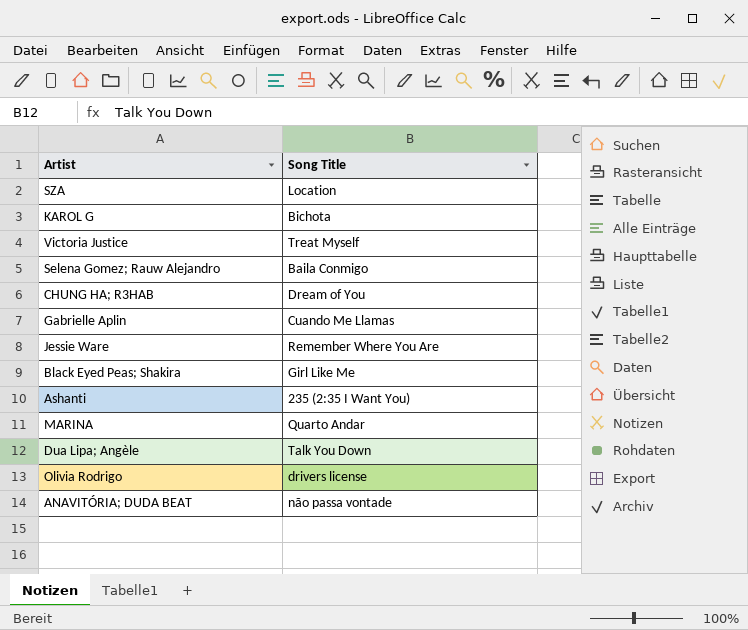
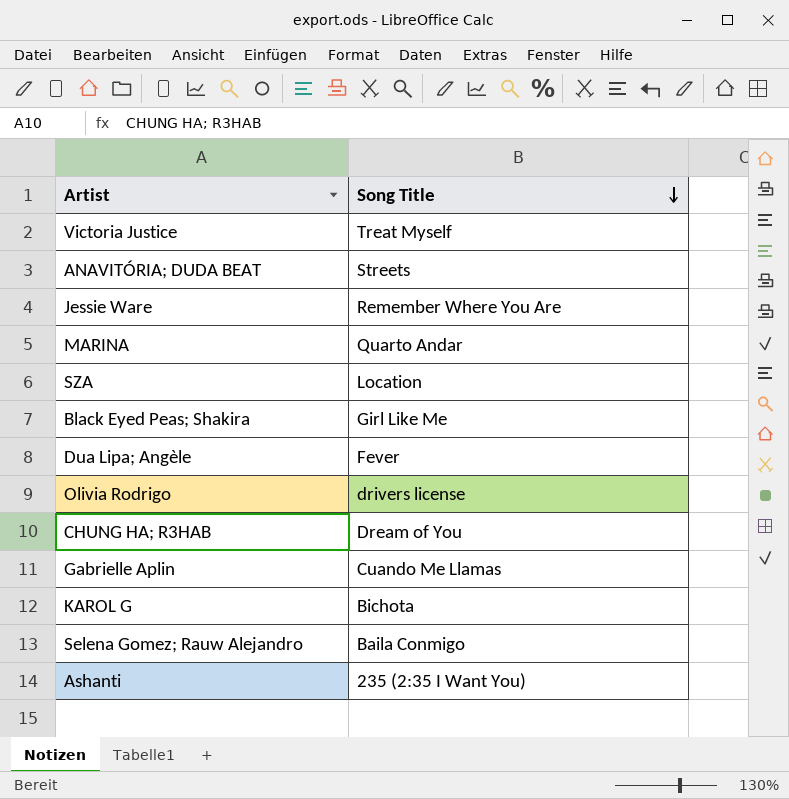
row order: none -> Song Title descending
ANAVITÓRIA; DUDA BEAT | Song Title: não passa vontade -> Streets
Dua Lipa; Angèle | Song Title: Talk You Down -> Fever

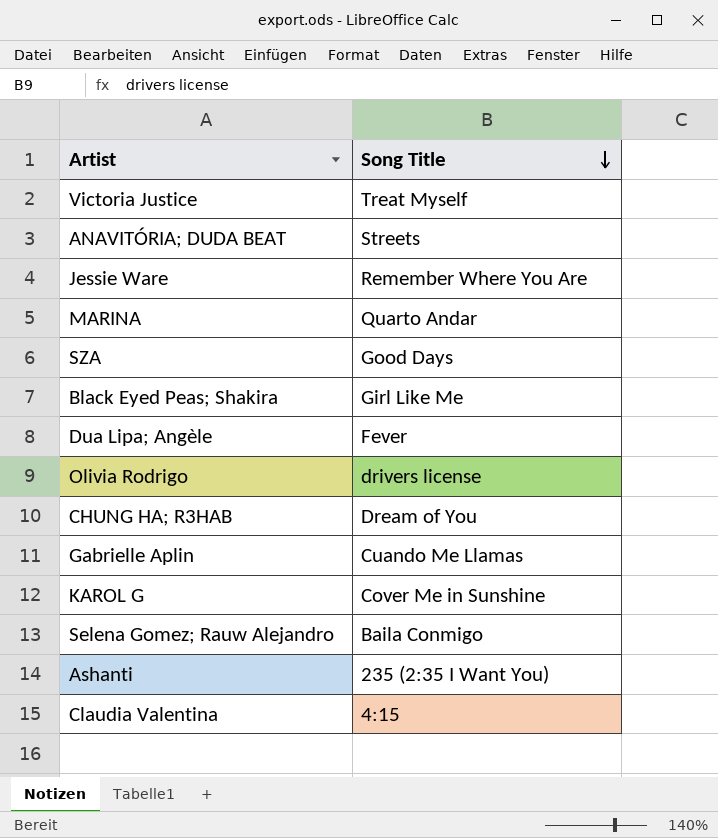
SZA | Song Title: Location -> Good Days
KAROL G | Song Title: Bichota -> Cover Me in Sunshine
row Claudia Valentina: none -> 4:15

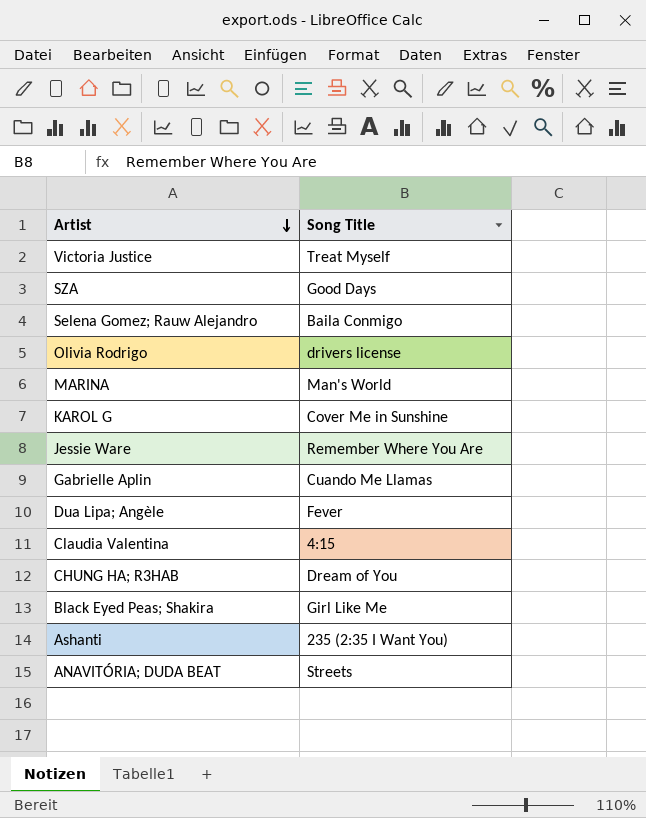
row order: Song Title descending -> Artist descending
MARINA | Song Title: Quarto Andar -> Man's World

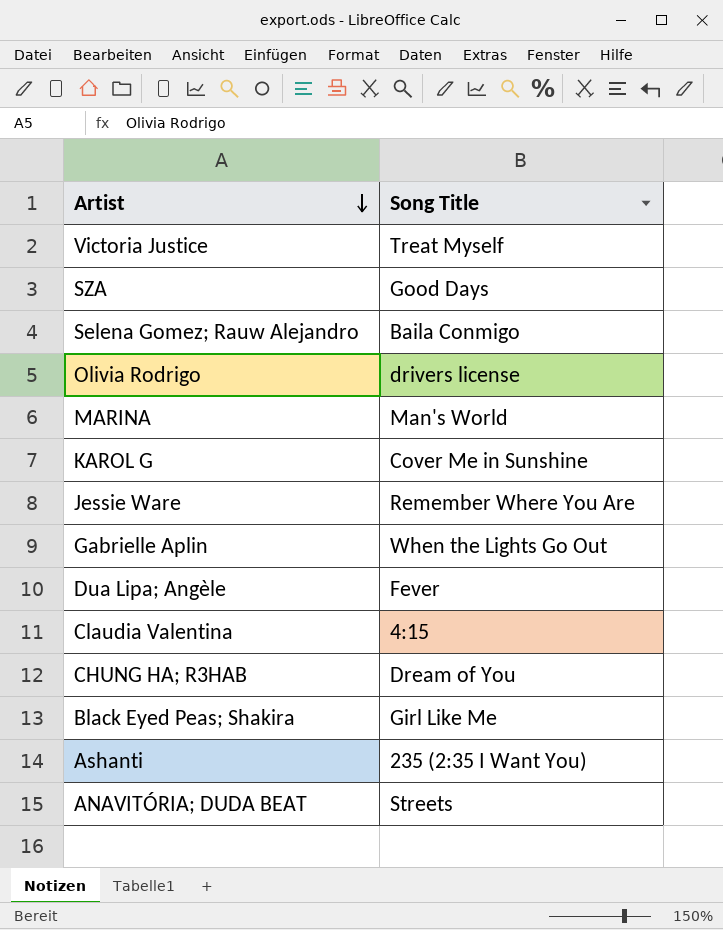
Gabrielle Aplin | Song Title: Cuando Me Llamas -> When the Lights Go Out

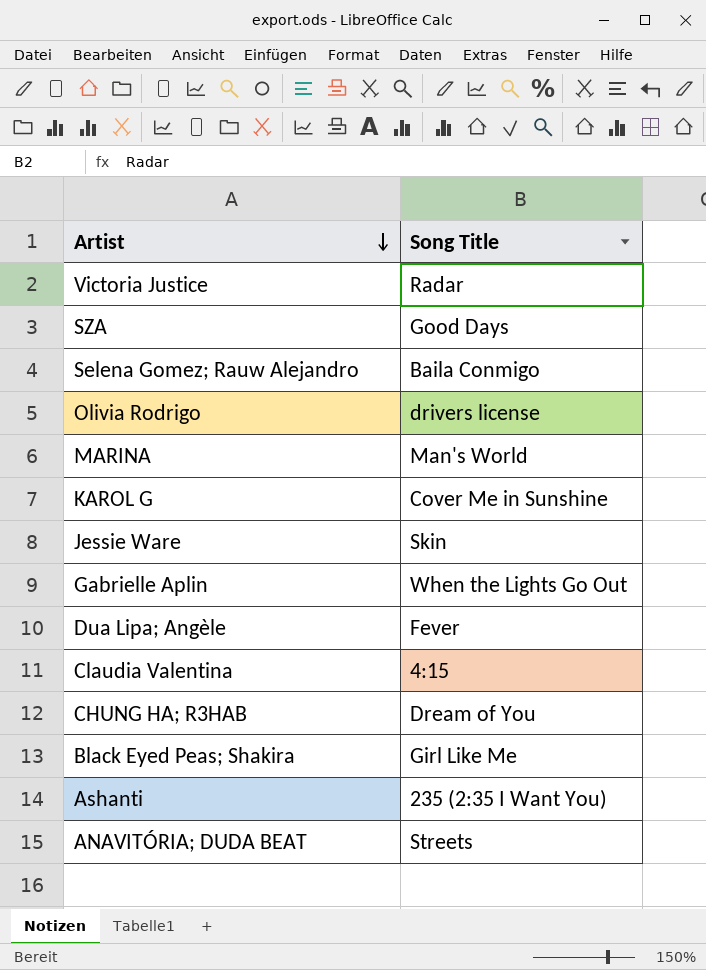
Victoria Justice | Song Title: Treat Myself -> Radar
Jessie Ware | Song Title: Remember Where You Are -> Skin

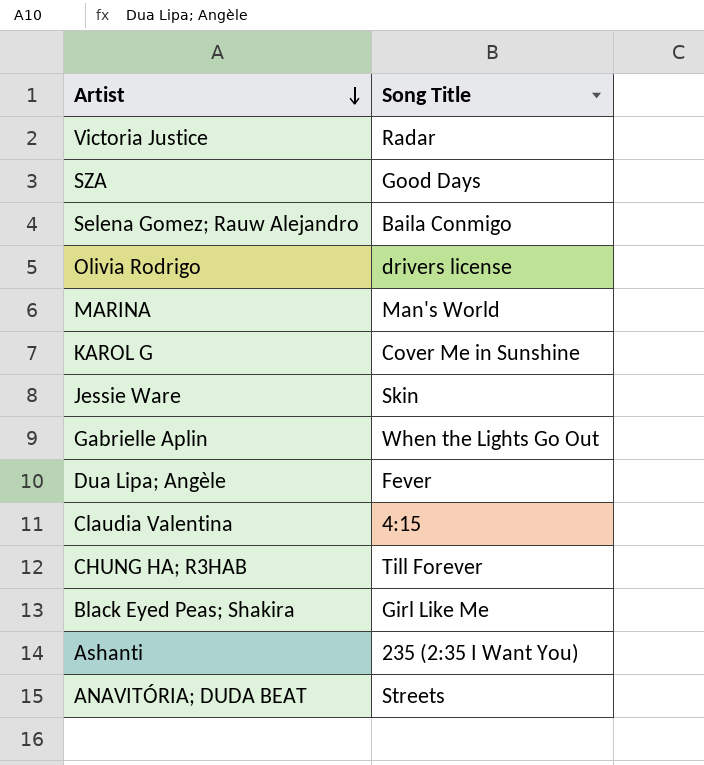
CHUNG HA; R3HAB | Song Title: Dream of You -> Till Forever

